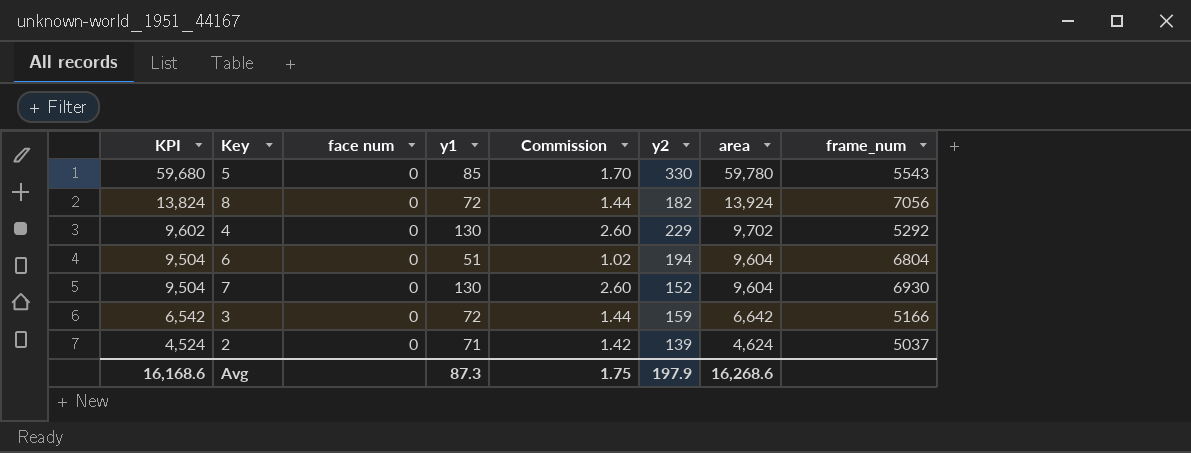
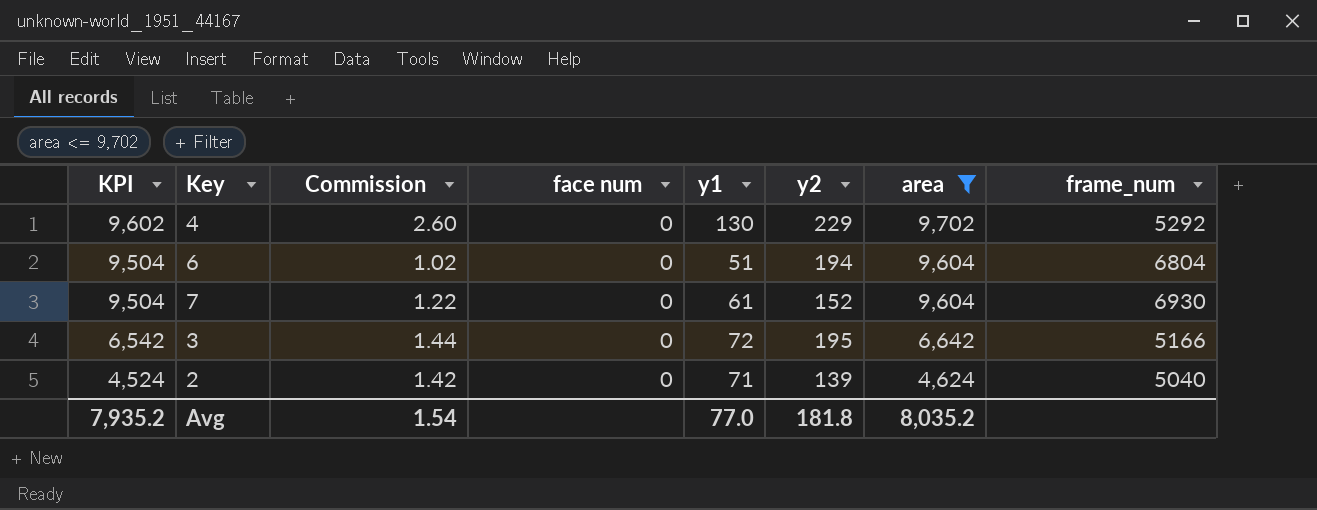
filter: none -> area <= 9,702
column Commission | position: 5 -> 3
7 | Commission: 2.60 -> 1.22
7 | y1: 130 -> 61
3 | y2: 159 -> 195
2 | frame_num: 5037 -> 5040
Avg | KPI: 16,168.6 -> 7,935.2
Avg | Commission: 1.75 -> 1.54
Avg | y1: 87.3 -> 77.0
Avg | y2: 197.9 -> 181.8
Avg | area: 16,268.6 -> 8,035.2

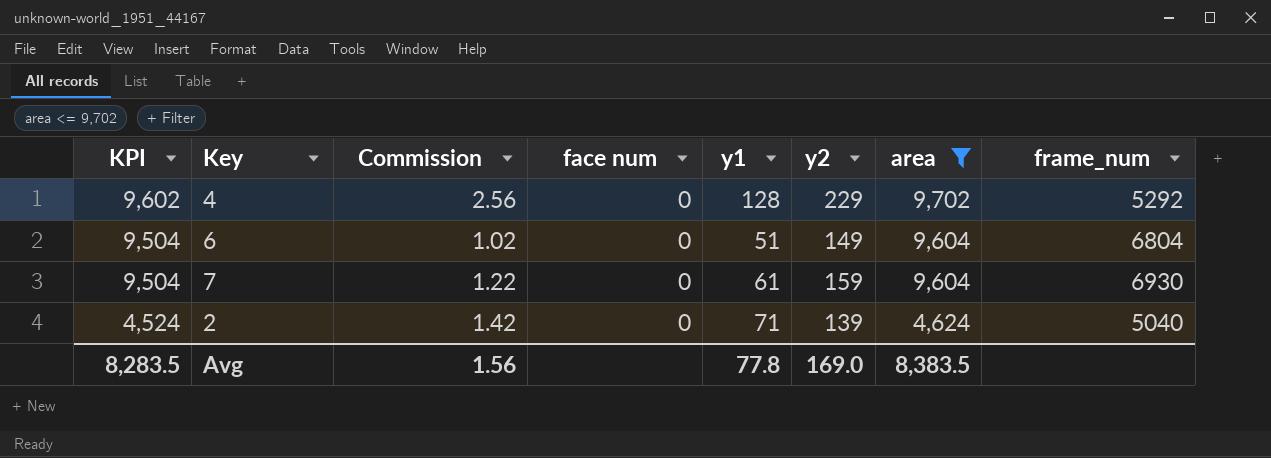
row 3: 6,542 | 1.44 | 0 | 72 | 195 | 6,642 | 5166 -> none
4 | Commission: 2.60 -> 2.56
4 | y1: 130 -> 128
6 | y2: 194 -> 149
7 | y2: 152 -> 159
Avg | KPI: 7,935.2 -> 8,283.5
Avg | Commission: 1.54 -> 1.56
Avg | y1: 77.0 -> 77.8
Avg | y2: 181.8 -> 169.0
Avg | area: 8,035.2 -> 8,383.5

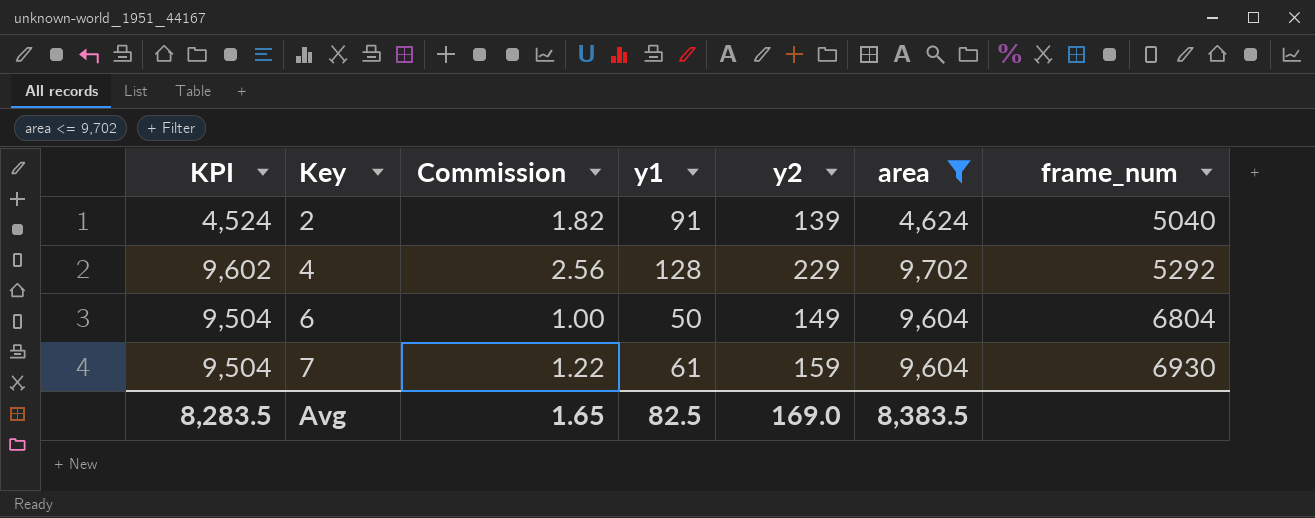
row order: KPI descending -> Key ascending
column face num | position: 4 -> none
2 | Commission: 1.42 -> 1.82
2 | y1: 71 -> 91
6 | Commission: 1.02 -> 1.00
6 | y1: 51 -> 50
Avg | Commission: 1.56 -> 1.65
Avg | y1: 77.8 -> 82.5

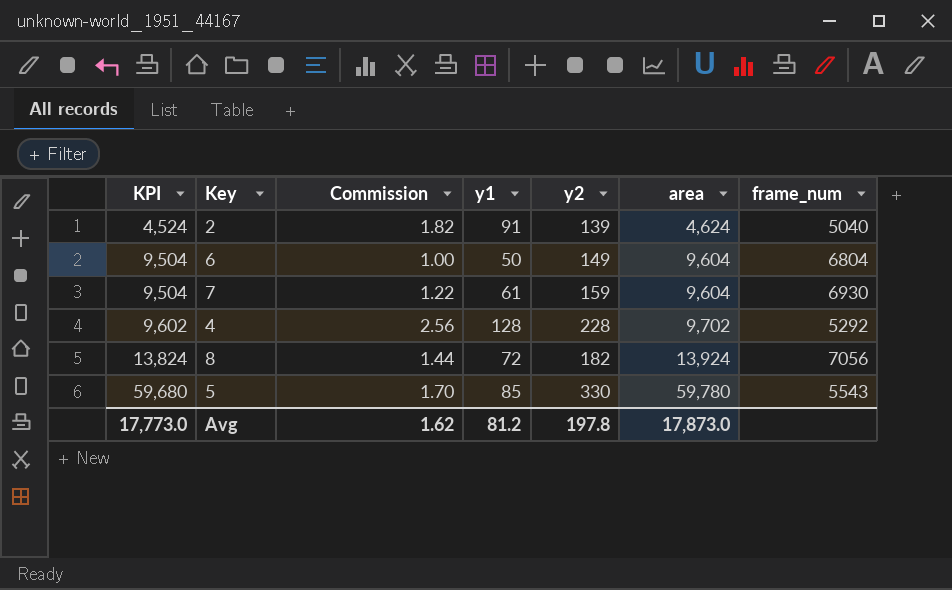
filter: area <= 9,702 -> none
row order: Key ascending -> KPI ascending
4 | y2: 229 -> 228
Avg | KPI: 8,283.5 -> 17,773.0
Avg | Commission: 1.65 -> 1.62
Avg | y1: 82.5 -> 81.2
Avg | y2: 169.0 -> 197.8
Avg | area: 8,383.5 -> 17,873.0

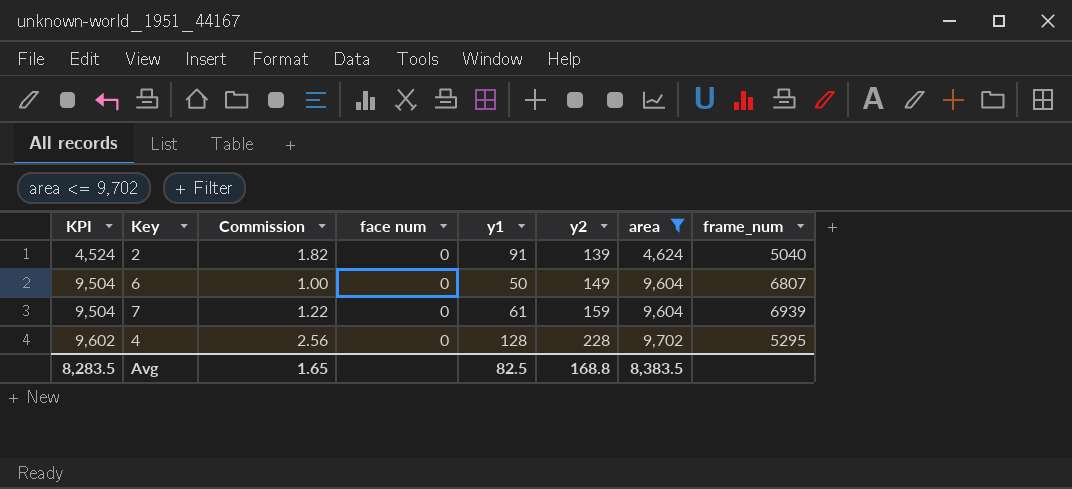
filter: none -> area <= 9,702
column face num | position: none -> 4
6 | frame_num: 6804 -> 6807
7 | frame_num: 6930 -> 6939
4 | frame_num: 5292 -> 5295
Avg | KPI: 17,773.0 -> 8,283.5
Avg | Commission: 1.62 -> 1.65
Avg | y1: 81.2 -> 82.5
Avg | y2: 197.8 -> 168.8
Avg | area: 17,873.0 -> 8,383.5

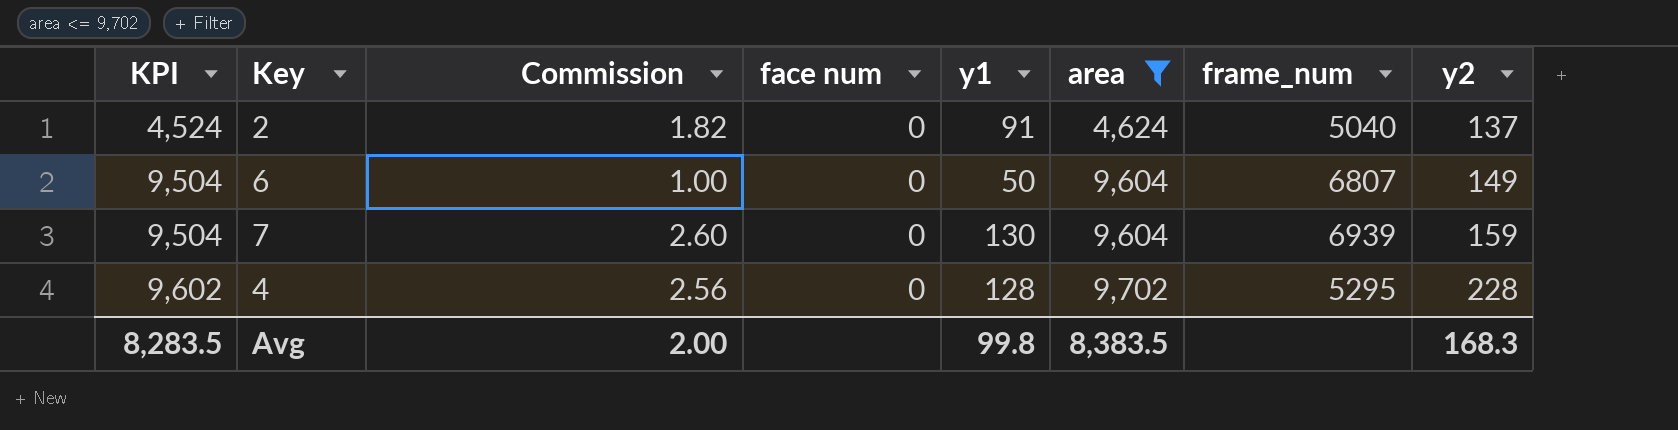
column y2 | position: 6 -> 8
2 | y2: 139 -> 137
7 | Commission: 1.22 -> 2.60
7 | y1: 61 -> 130
Avg | Commission: 1.65 -> 2.00
Avg | y1: 82.5 -> 99.8
Avg | y2: 168.8 -> 168.3

